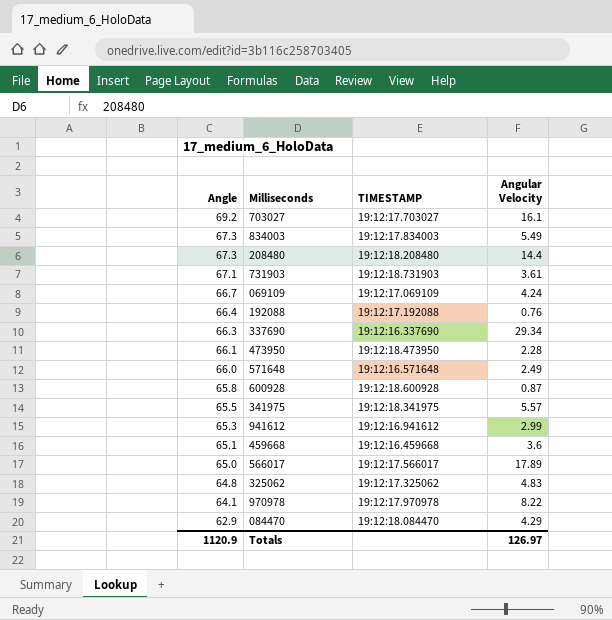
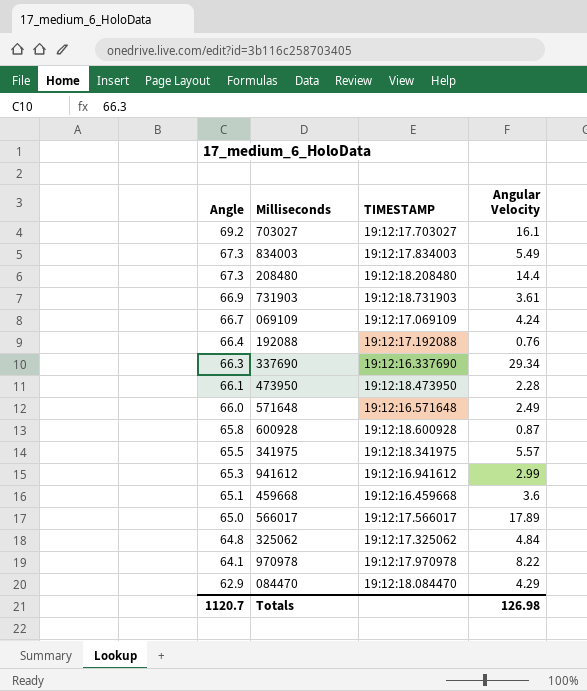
731903 | Angle: 67.1 -> 66.9
325062 | Angular Velocity: 4.83 -> 4.84
Totals | Angle: 1120.9 -> 1120.7
Totals | Angular Velocity: 126.97 -> 126.98

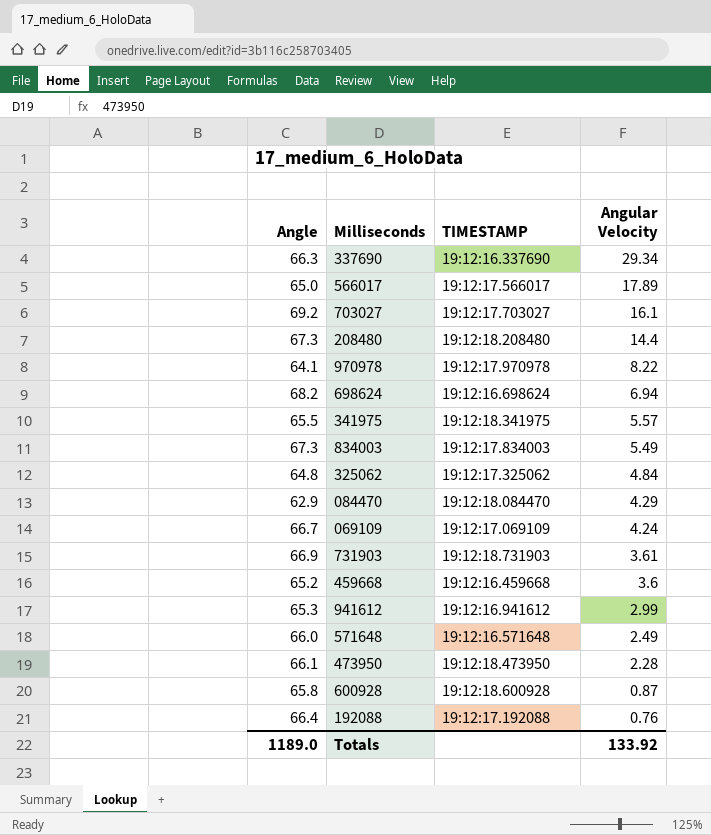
row order: Angle descending -> Angular Velocity descending
row 698624: none -> 68.2 | 19:12:16.698624 | 6.94
459668 | Angle: 65.1 -> 65.2
Totals | Angle: 1120.7 -> 1189.0
Totals | Angular Velocity: 126.98 -> 133.92

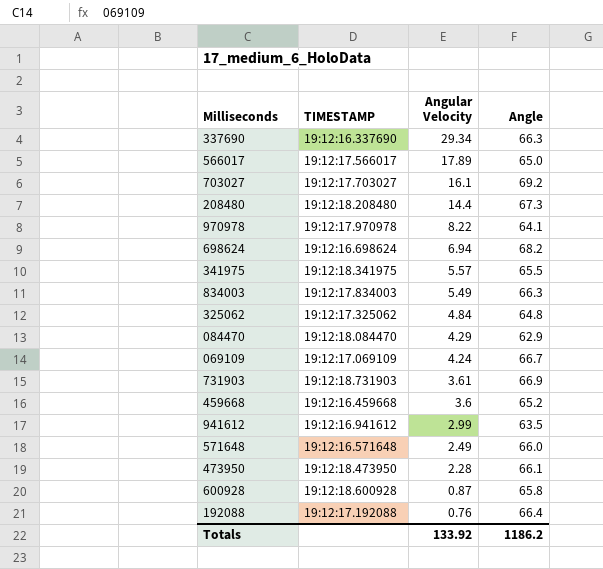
column Angle | position: 1 -> 4
834003 | Angle: 67.3 -> 66.3
941612 | Angle: 65.3 -> 63.5
Totals | Angle: 1189.0 -> 1186.2

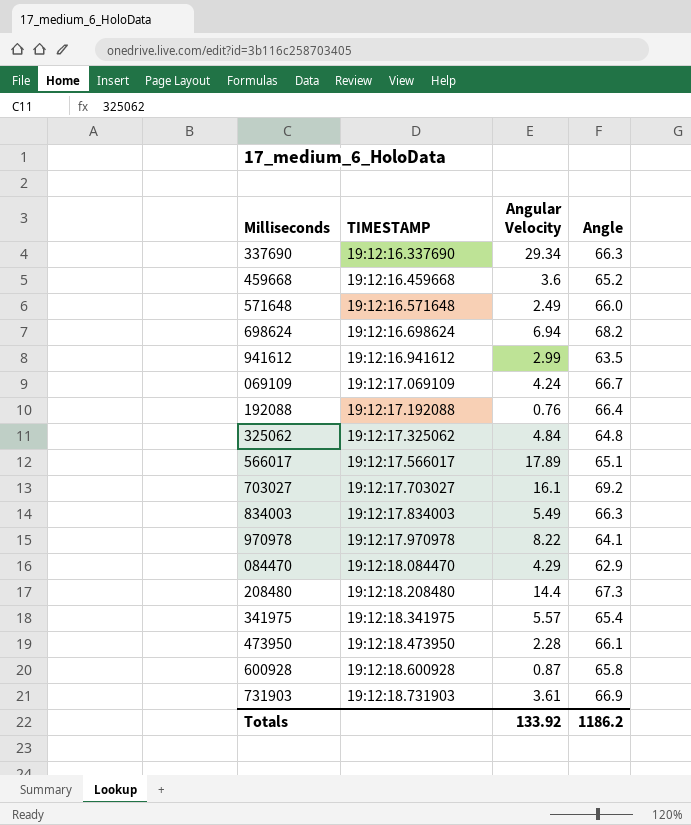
row order: Angular Velocity descending -> TIMESTAMP ascending
566017 | Angle: 65.0 -> 65.1
341975 | Angle: 65.5 -> 65.4

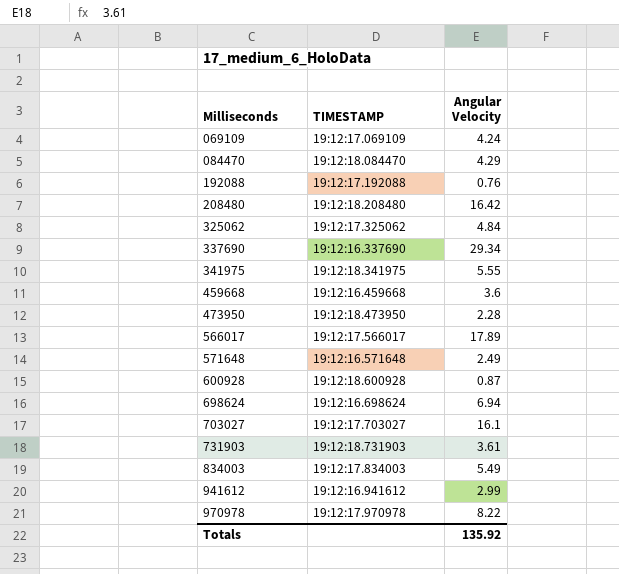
row order: TIMESTAMP ascending -> Milliseconds ascending
column Angle | position: 4 -> none
208480 | Angular Velocity: 14.4 -> 16.42
341975 | Angular Velocity: 5.57 -> 5.55
Totals | Angular Velocity: 133.92 -> 135.92

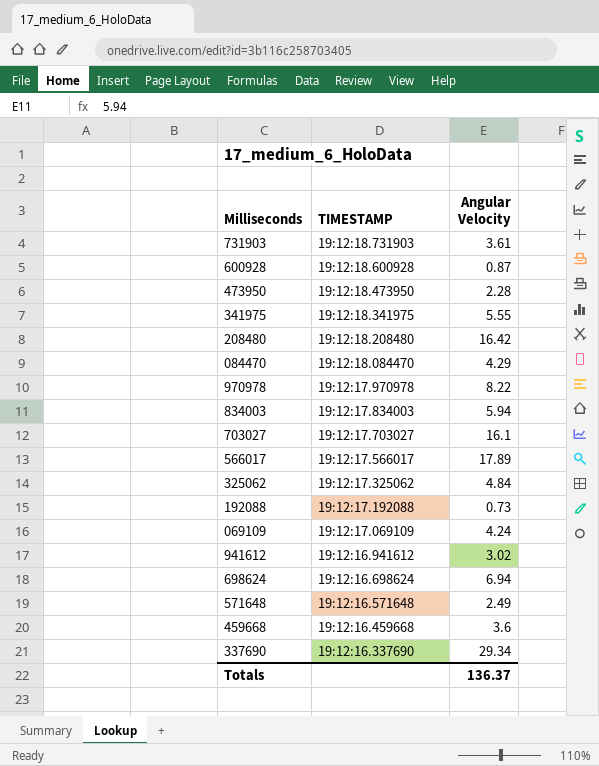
row order: Milliseconds ascending -> TIMESTAMP descending
834003 | Angular Velocity: 5.49 -> 5.94
192088 | Angular Velocity: 0.76 -> 0.73
941612 | Angular Velocity: 2.99 -> 3.02
Totals | Angular Velocity: 135.92 -> 136.37

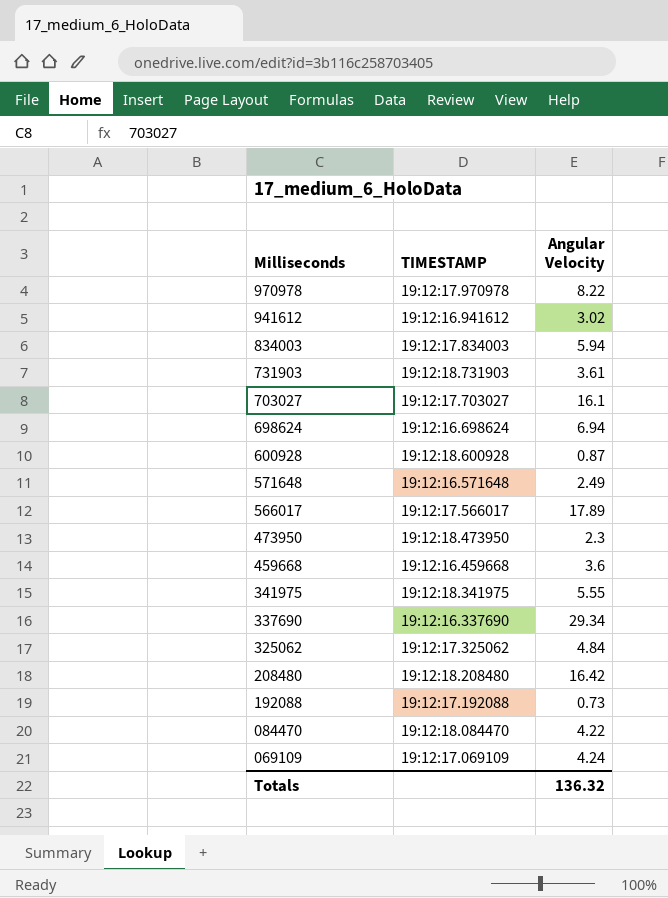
row order: TIMESTAMP descending -> Milliseconds descending
473950 | Angular Velocity: 2.28 -> 2.3
084470 | Angular Velocity: 4.29 -> 4.22
Totals | Angular Velocity: 136.37 -> 136.32

